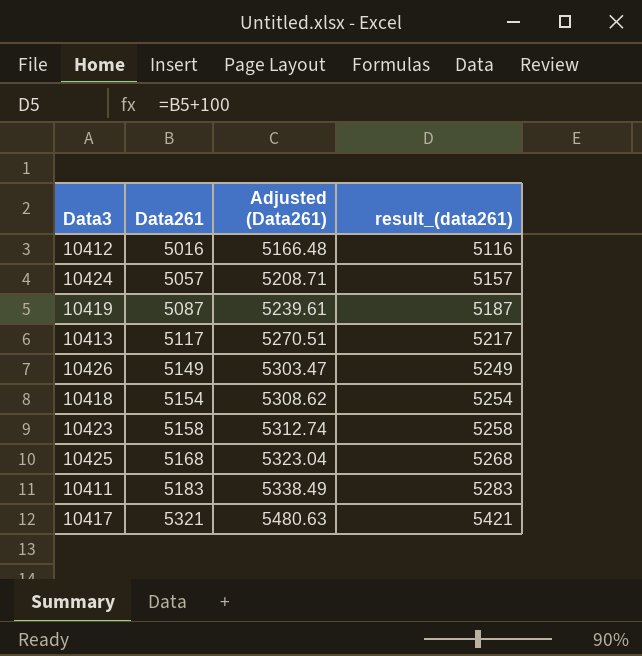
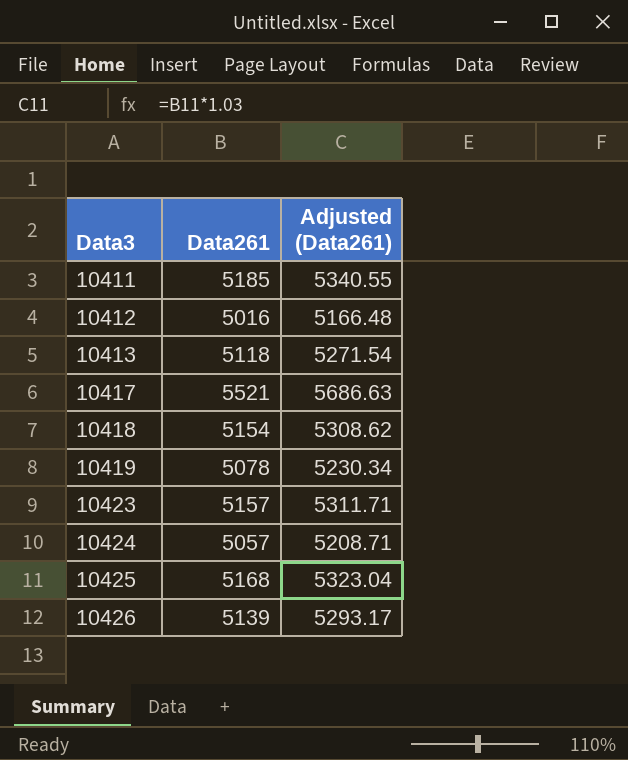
row order: Data261 ascending -> Data3 ascending
column result_(data261) | formula: [Data261] + 100 -> none
10411 | Data261: 5183 -> 5185
10411 | Adjusted (Data261): 5338.49 -> 5340.55
10413 | Data261: 5117 -> 5118
10413 | Adjusted (Data261): 5270.51 -> 5271.54
10417 | Data261: 5321 -> 5521
10417 | Adjusted (Data261): 5480.63 -> 5686.63
10419 | Data261: 5087 -> 5078
10419 | Adjusted (Data261): 5239.61 -> 5230.34
10423 | Data261: 5158 -> 5157
10423 | Adjusted (Data261): 5312.74 -> 5311.71
10426 | Data261: 5149 -> 5139
10426 | Adjusted (Data261): 5303.47 -> 5293.17

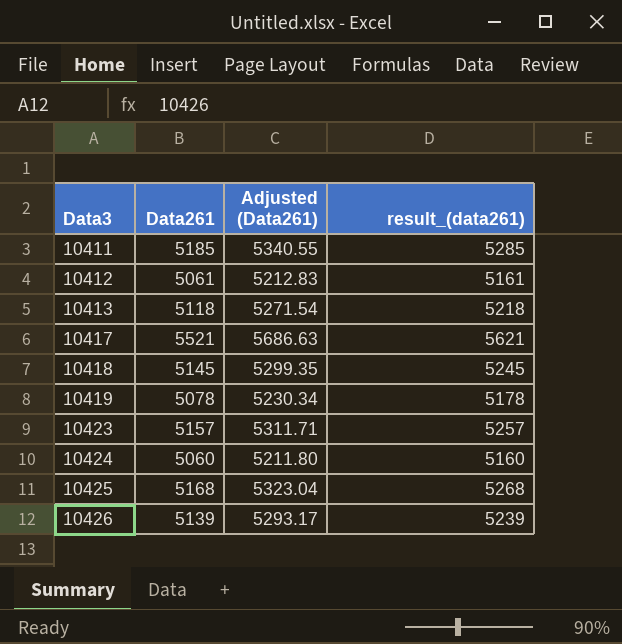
column result_(data261) | formula: none -> [Data261] + 100
10412 | Data261: 5016 -> 5061
10412 | Adjusted (Data261): 5166.48 -> 5212.83
10418 | Data261: 5154 -> 5145
10418 | Adjusted (Data261): 5308.62 -> 5299.35
10424 | Data261: 5057 -> 5060
10424 | Adjusted (Data261): 5208.71 -> 5211.80

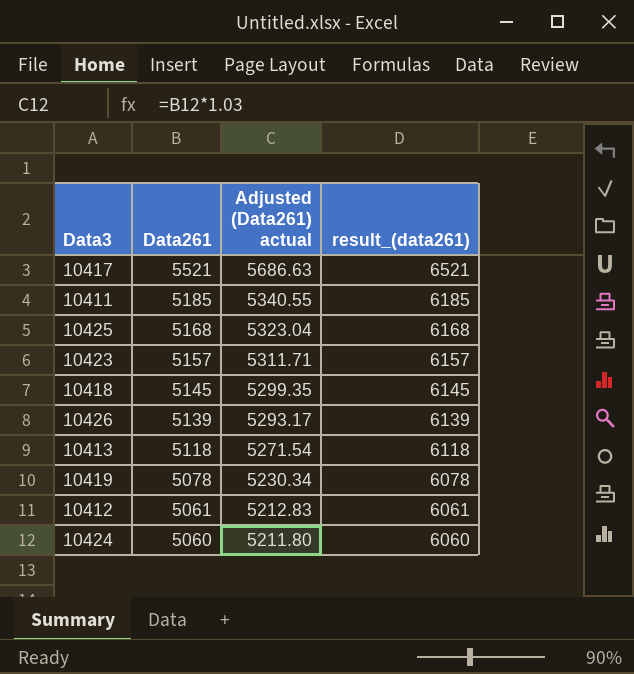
row order: Data3 ascending -> Data261 descending
column name: Adjusted (Data261) -> Adjusted (Data261) actual
column result_(data261) | formula: [Data261] + 100 -> [Data261] + 1000

